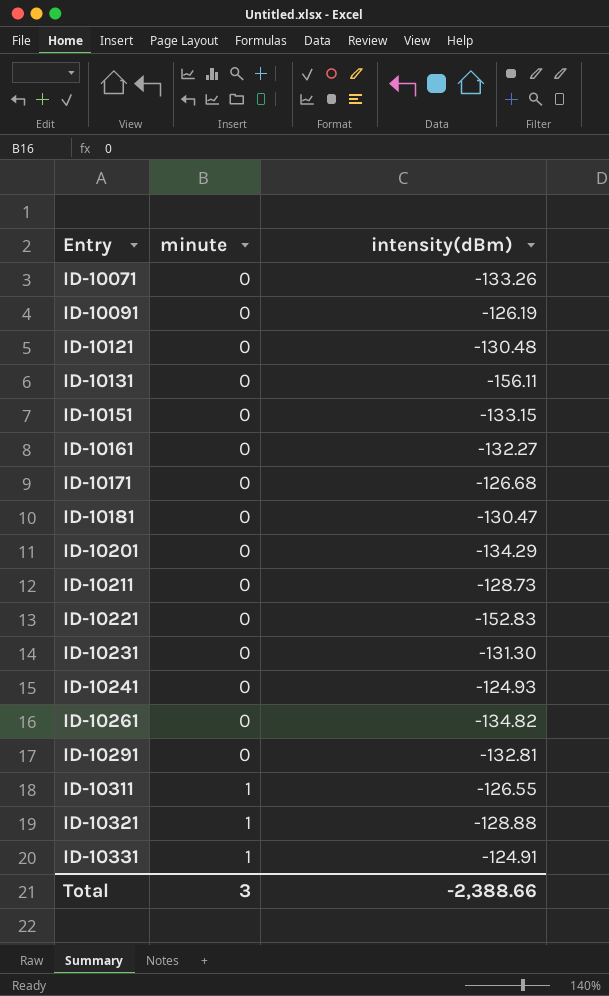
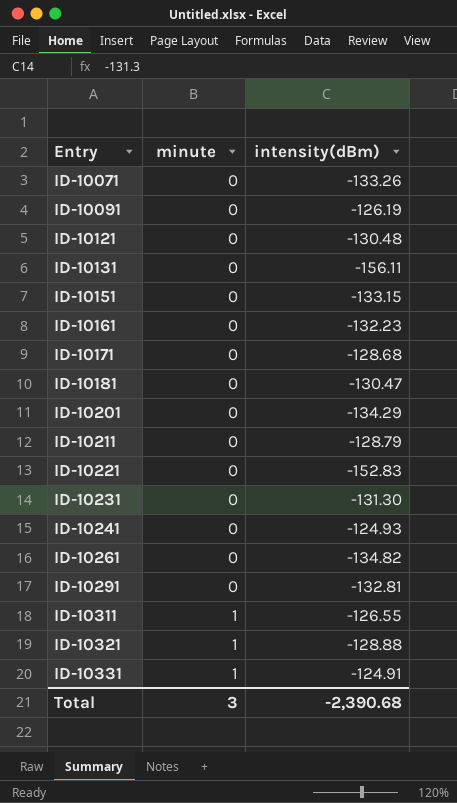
ID-10161 | intensity(dBm): -132.27 -> -132.23
ID-10171 | intensity(dBm): -126.68 -> -128.68
ID-10211 | intensity(dBm): -128.73 -> -128.79
Total | intensity(dBm): -2,388.66 -> -2,390.68

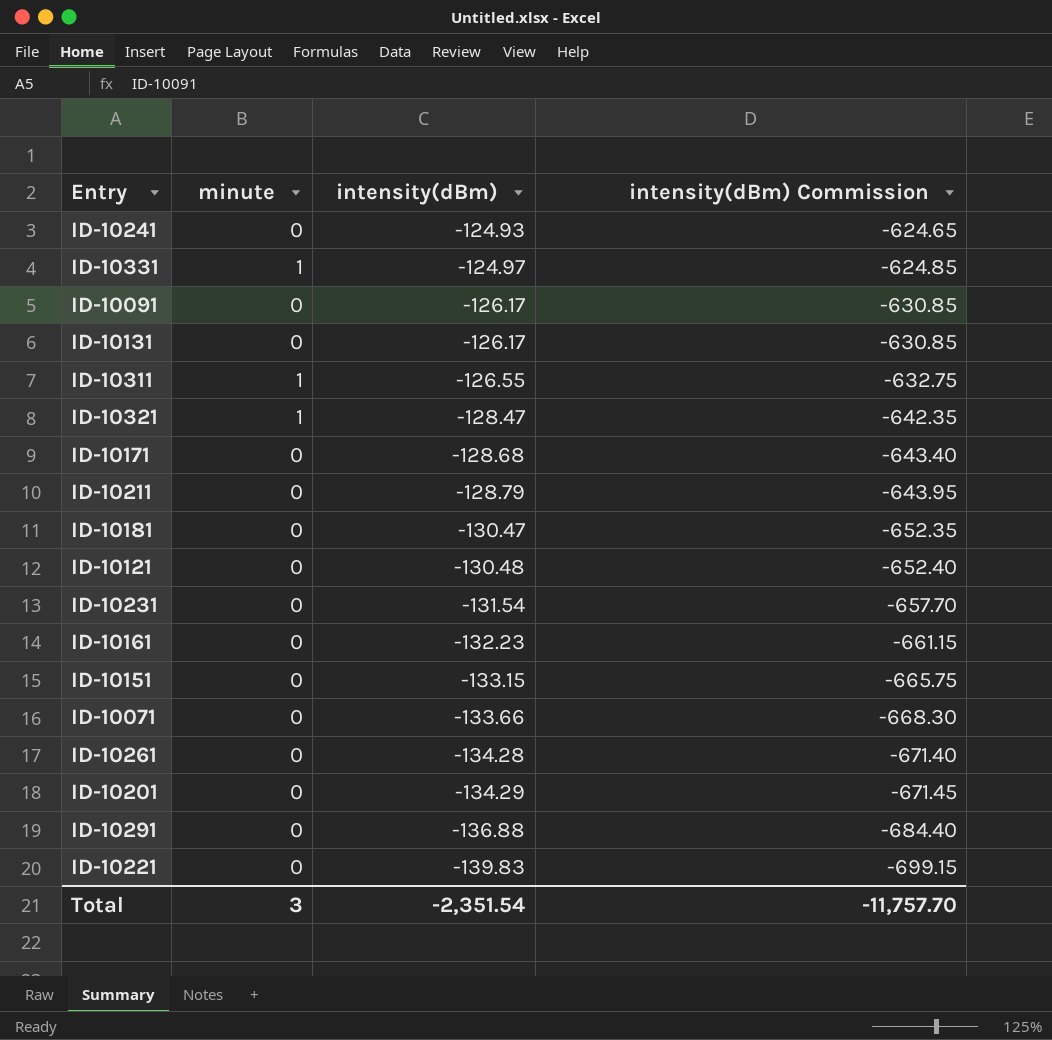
row order: Entry ascending -> intensity(dBm) descending
column intensity(dBm) Commission | formula: none -> [intensity(dBm)] * 5
ID-10331 | intensity(dBm): -124.91 -> -124.97
ID-10091 | intensity(dBm): -126.19 -> -126.17
ID-10131 | intensity(dBm): -156.11 -> -126.17
ID-10321 | intensity(dBm): -128.88 -> -128.47
ID-10231 | intensity(dBm): -131.30 -> -131.54
ID-10071 | intensity(dBm): -133.26 -> -133.66
ID-10261 | intensity(dBm): -134.82 -> -134.28
ID-10291 | intensity(dBm): -132.81 -> -136.88
ID-10221 | intensity(dBm): -152.83 -> -139.83
Total | intensity(dBm): -2,390.68 -> -2,351.54

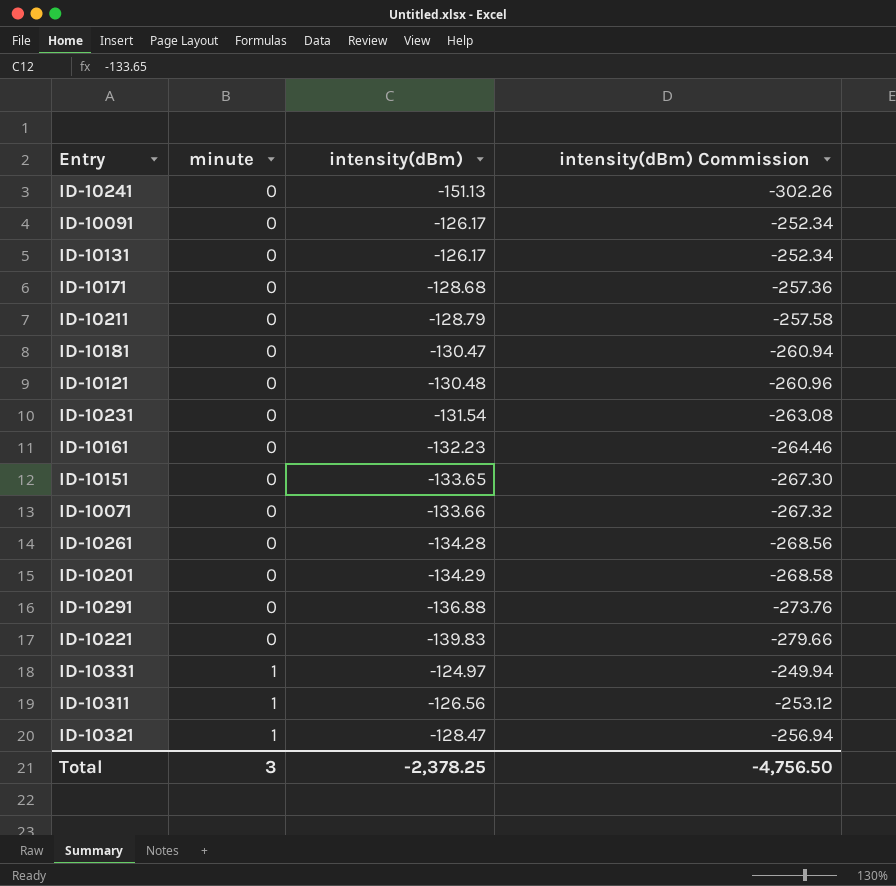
row order: intensity(dBm) descending -> minute ascending
column intensity(dBm) Commission | formula: [intensity(dBm)] * 5 -> [intensity(dBm)] * 2
ID-10241 | intensity(dBm): -124.93 -> -151.13
ID-10151 | intensity(dBm): -133.15 -> -133.65
ID-10311 | intensity(dBm): -126.55 -> -126.56
Total | intensity(dBm): -2,351.54 -> -2,378.25
Total | intensity(dBm) Commission: -11,757.70 -> -4,756.50

